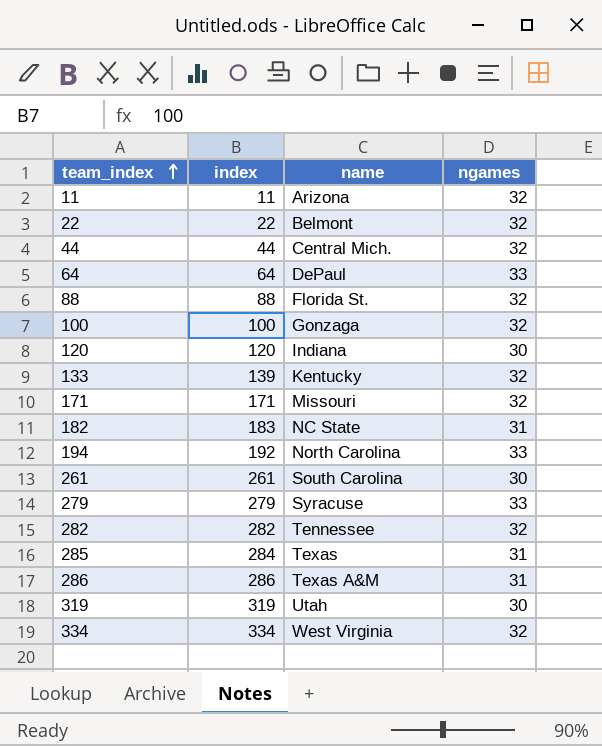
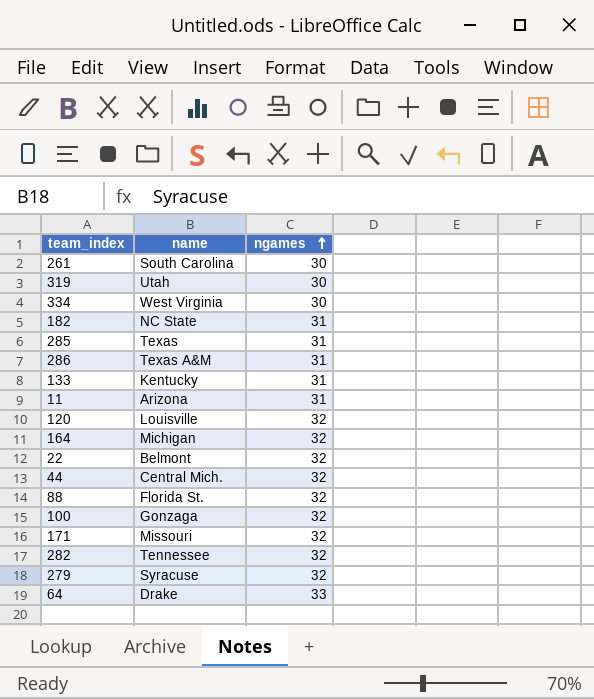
row order: team_index ascending -> ngames ascending
column index | position: 2 -> none
row 194: 192 | North Carolina | 33 -> none
334 | ngames: 32 -> 30
133 | ngames: 32 -> 31
11 | ngames: 32 -> 31
120 | name: Indiana -> Louisville
120 | ngames: 30 -> 32
row 164: none -> Michigan | 32
279 | ngames: 33 -> 32
64 | name: DePaul -> Drake

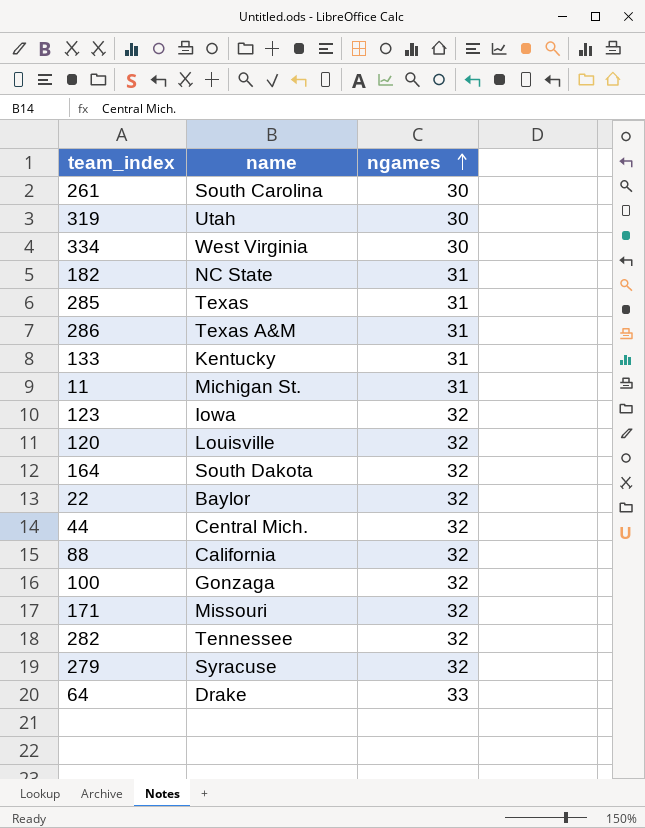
11 | name: Arizona -> Michigan St.
row 123: none -> Iowa | 32
164 | name: Michigan -> South Dakota
22 | name: Belmont -> Baylor
88 | name: Florida St. -> California

